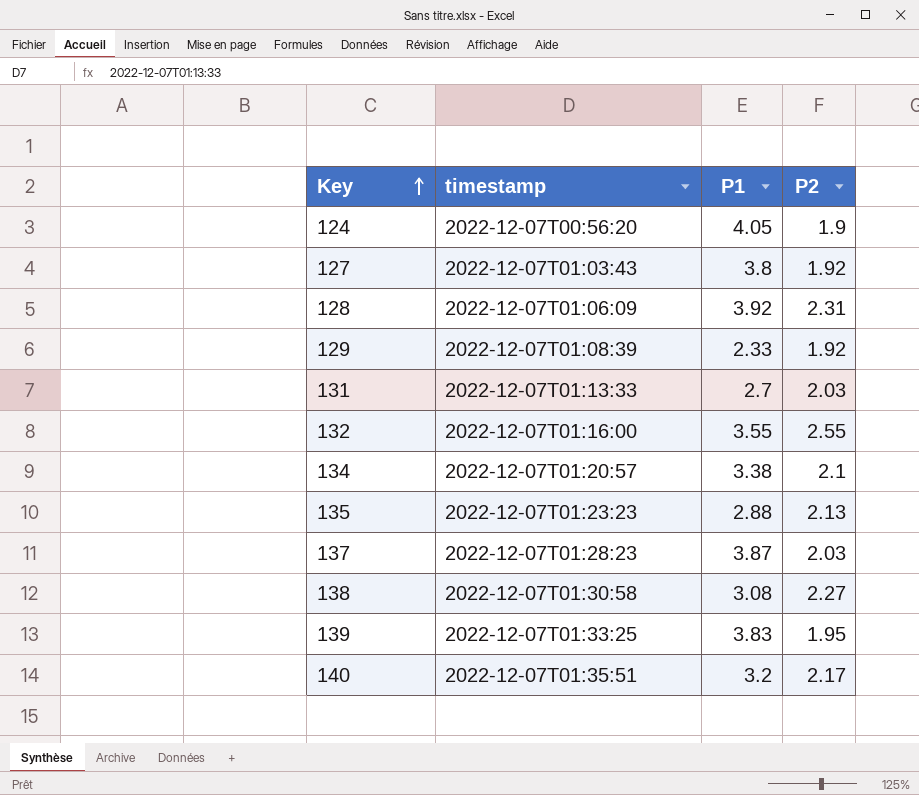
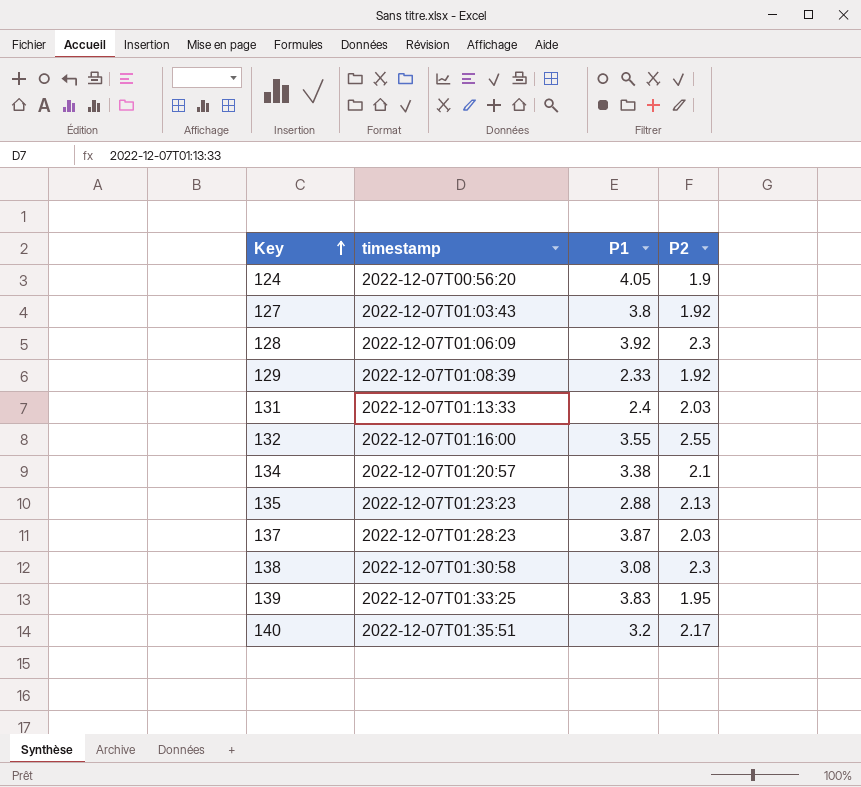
128 | P2: 2.31 -> 2.3
131 | P1: 2.7 -> 2.4
138 | P2: 2.27 -> 2.3

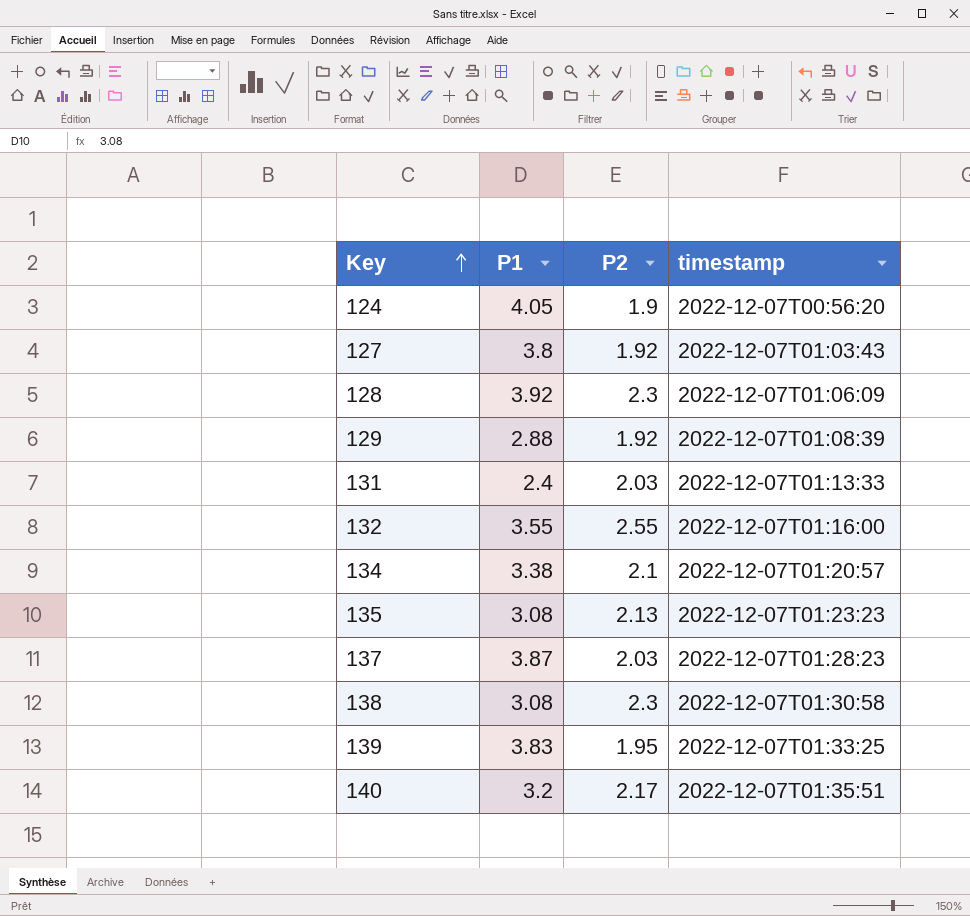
column timestamp | position: 2 -> 4
129 | P1: 2.33 -> 2.88
135 | P1: 2.88 -> 3.08

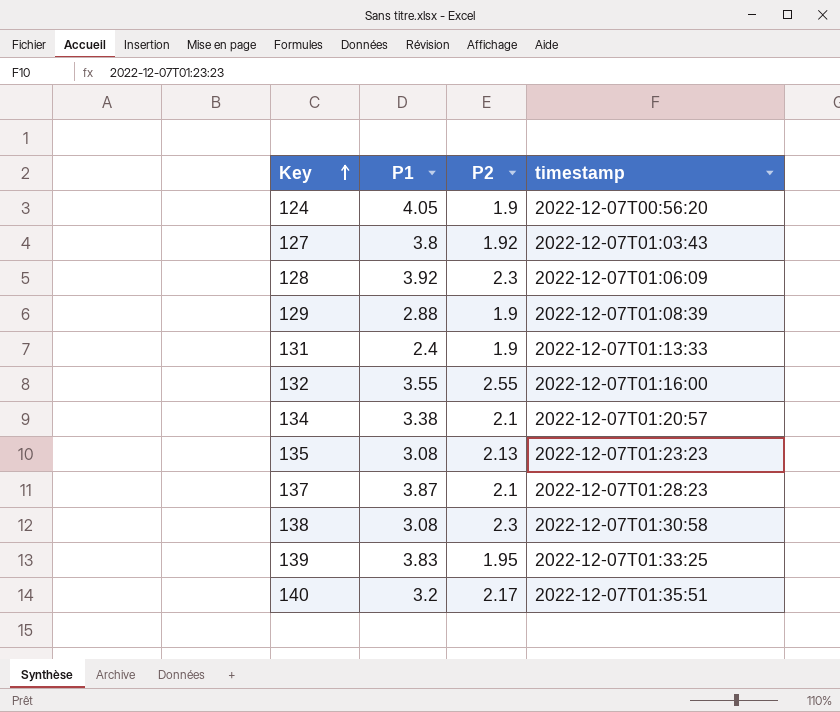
129 | P2: 1.92 -> 1.9
131 | P2: 2.03 -> 1.9
137 | P2: 2.03 -> 2.1

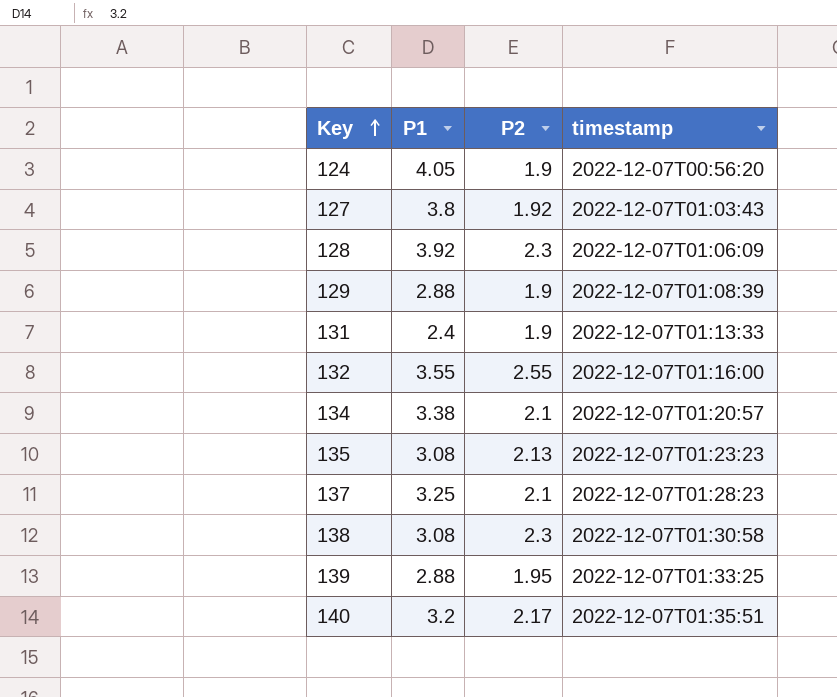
137 | P1: 3.87 -> 3.25
139 | P1: 3.83 -> 2.88

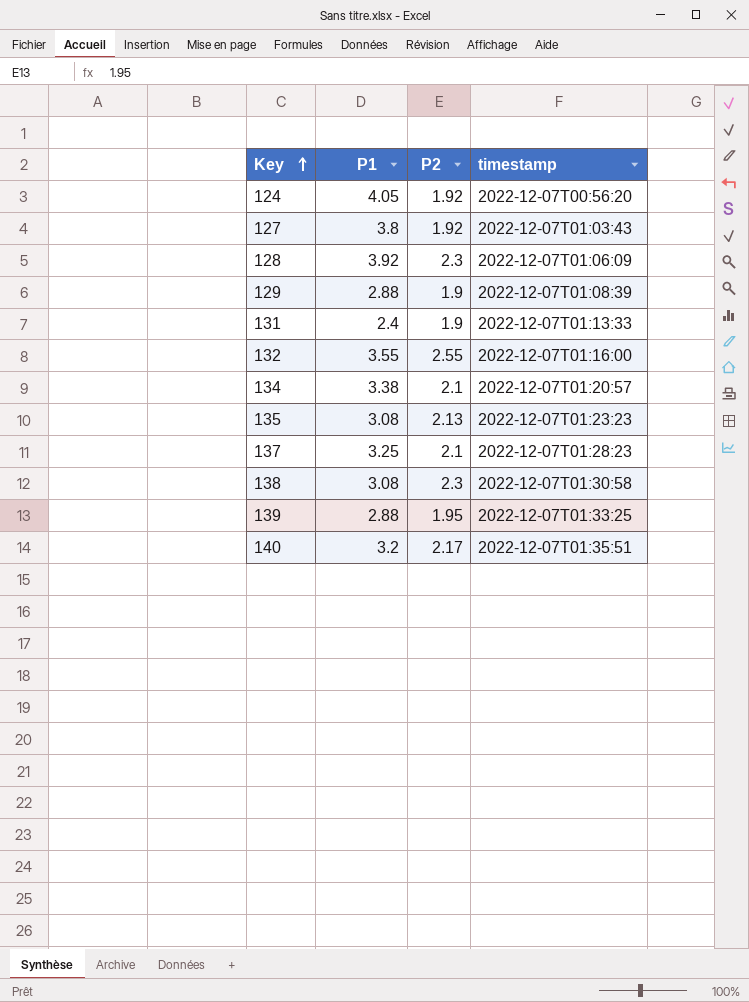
124 | P2: 1.9 -> 1.92

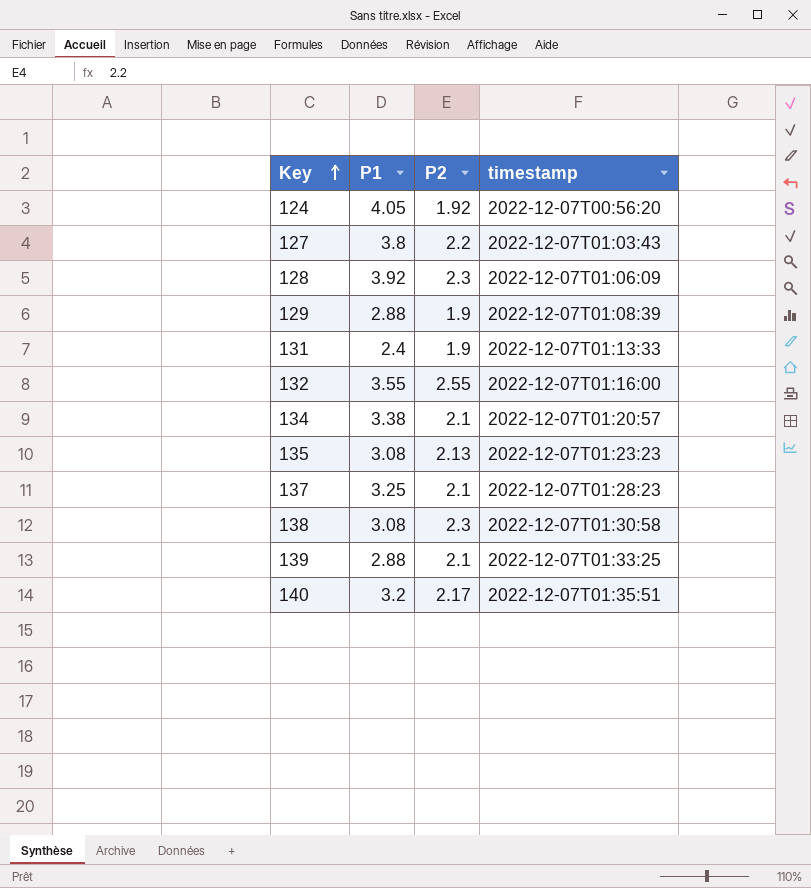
127 | P2: 1.92 -> 2.2
139 | P2: 1.95 -> 2.1

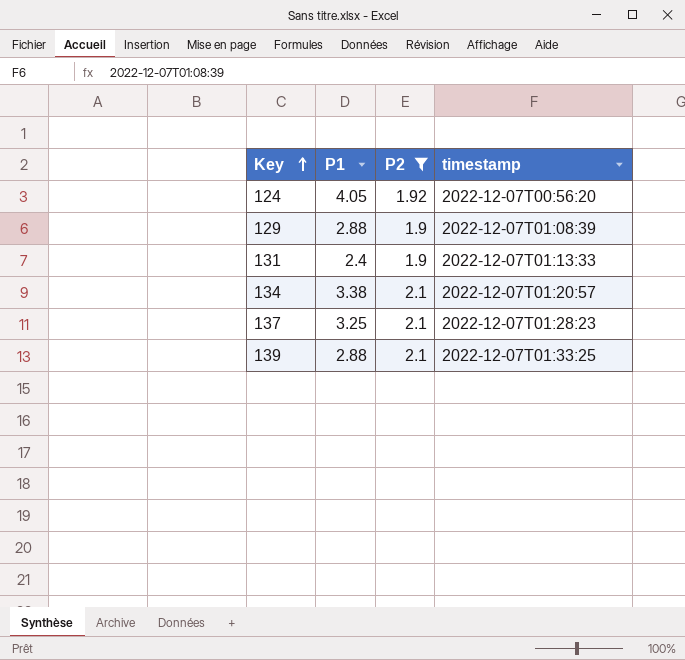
filter: none -> P2 <= 2.1

